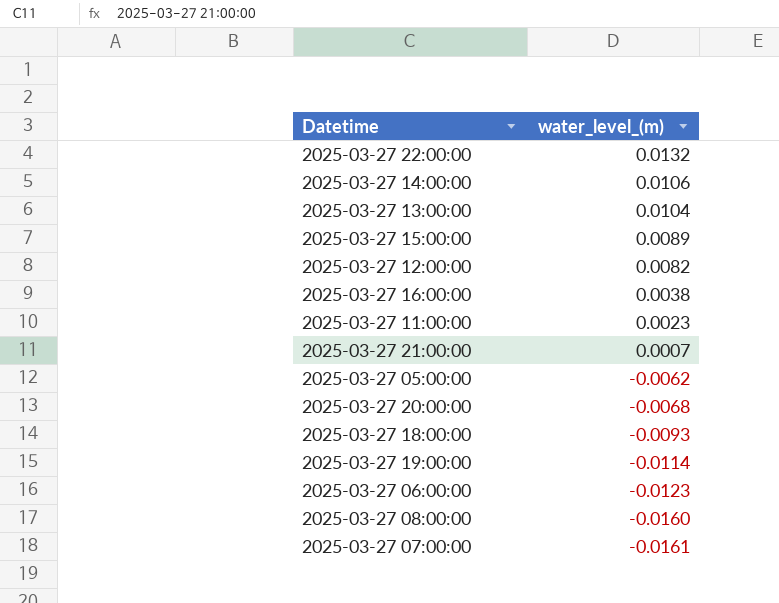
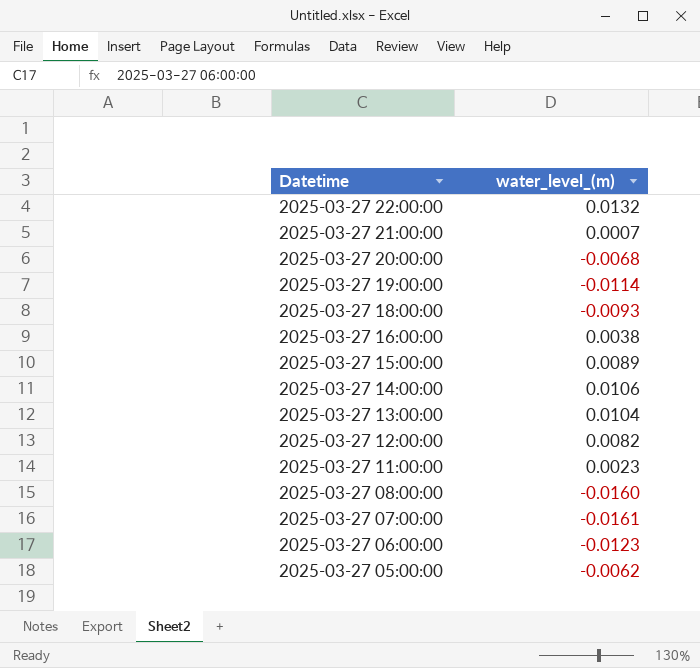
row order: water_level_(m) descending -> Datetime descending

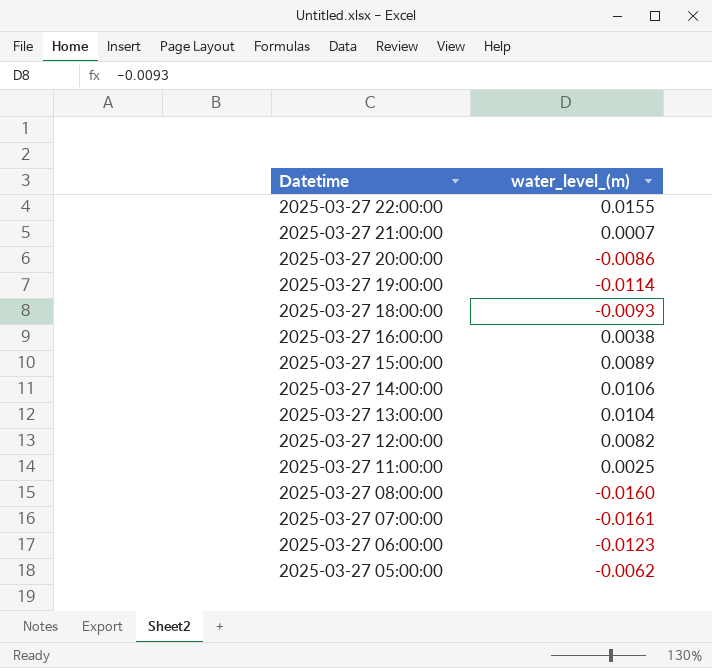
2025-03-27 22:00:00 | water_level_(m): 0.0132 -> 0.0155
2025-03-27 20:00:00 | water_level_(m): -0.0068 -> -0.0086
2025-03-27 11:00:00 | water_level_(m): 0.0023 -> 0.0025

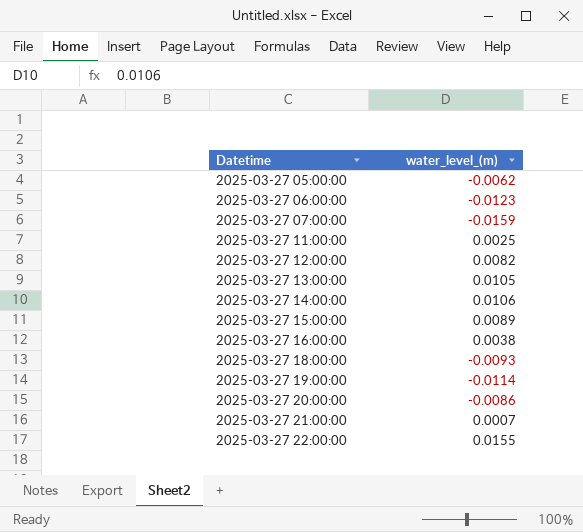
row order: Datetime descending -> Datetime ascending
row 2025-03-27 08:00:00: -0.0160 -> none
2025-03-27 07:00:00 | water_level_(m): -0.0161 -> -0.0159
2025-03-27 13:00:00 | water_level_(m): 0.0104 -> 0.0105

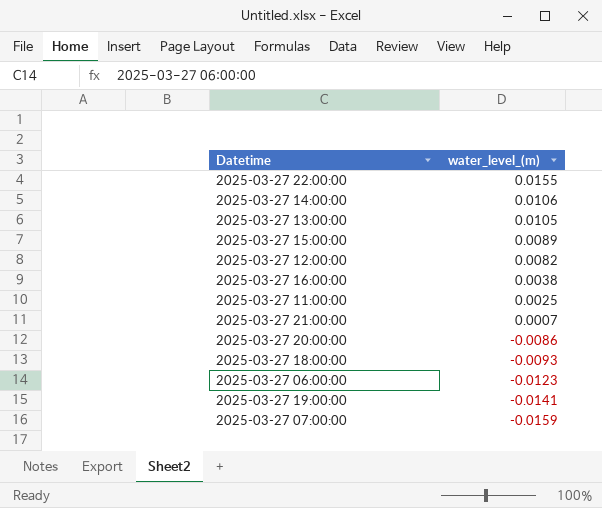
row order: Datetime ascending -> water_level_(m) descending
row 2025-03-27 05:00:00: -0.0062 -> none
2025-03-27 19:00:00 | water_level_(m): -0.0114 -> -0.0141

